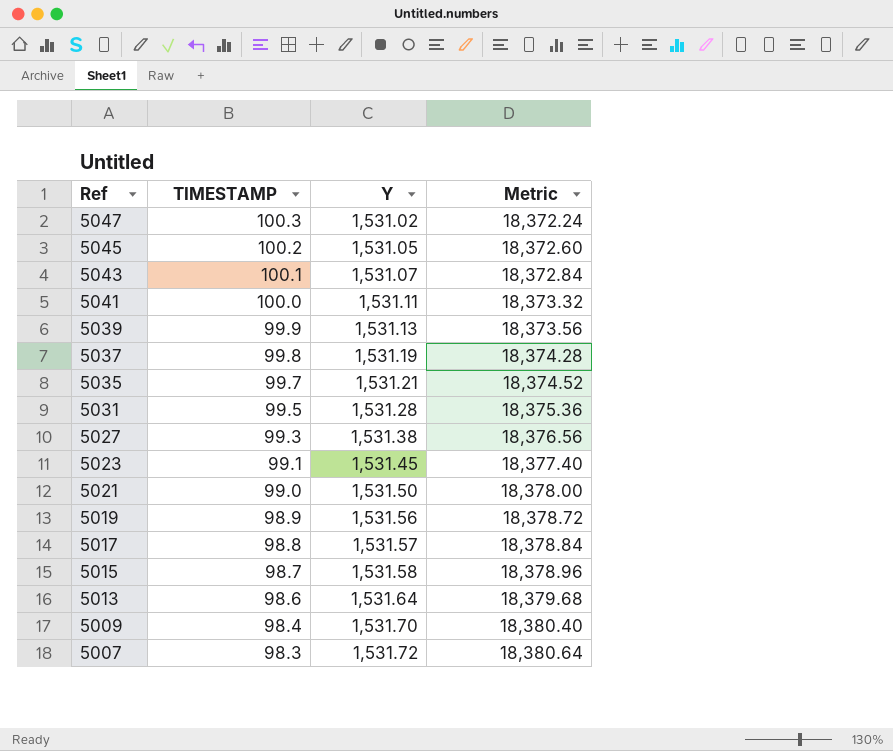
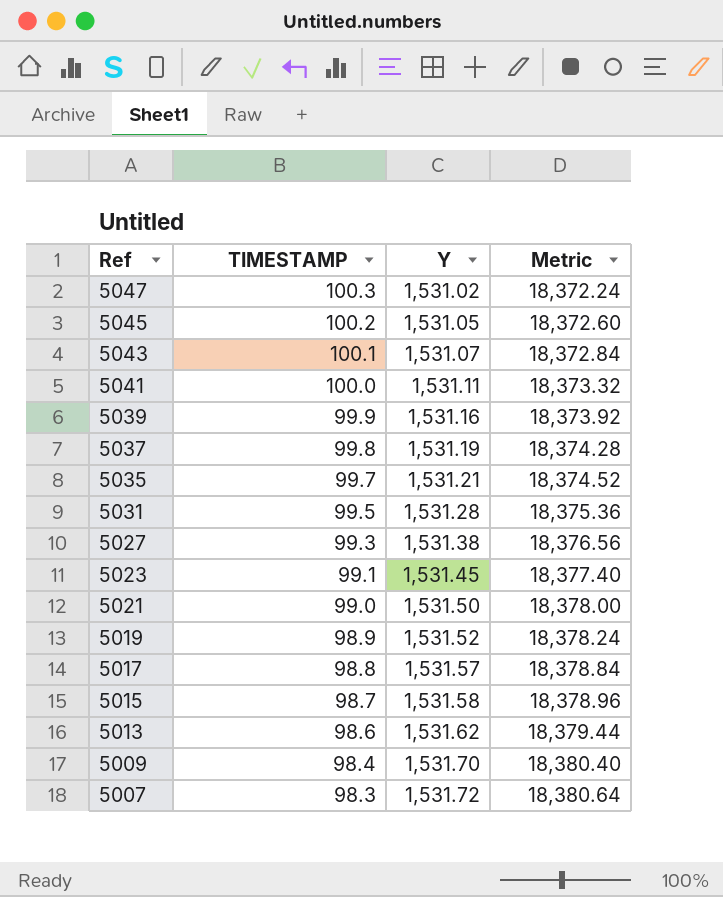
5039 | Y: 1,531.13 -> 1,531.16
5039 | Metric: 18,373.56 -> 18,373.92
5019 | Y: 1,531.56 -> 1,531.52
5019 | Metric: 18,378.72 -> 18,378.24
5013 | Y: 1,531.64 -> 1,531.62
5013 | Metric: 18,379.68 -> 18,379.44

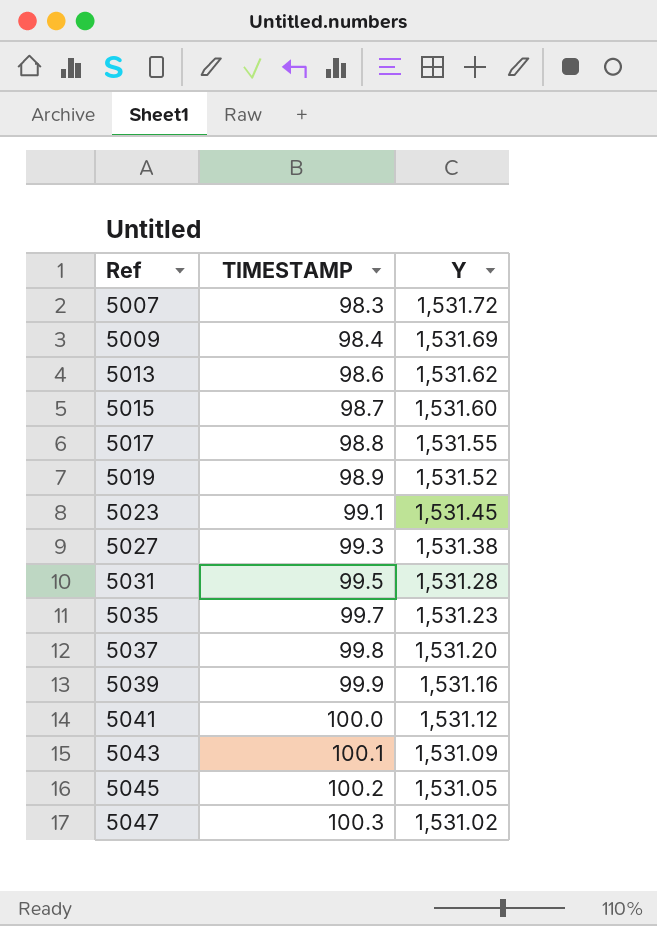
row order: Ref descending -> Ref ascending
column Metric | formula: [Y] * 12 -> none
row 5021: 99.0 | 1,531.50 | 18,378.00 -> none
5009 | Y: 1,531.70 -> 1,531.69
5015 | Y: 1,531.58 -> 1,531.60
5017 | Y: 1,531.57 -> 1,531.55
5035 | Y: 1,531.21 -> 1,531.23
5037 | Y: 1,531.19 -> 1,531.20
5041 | Y: 1,531.11 -> 1,531.12
5043 | Y: 1,531.07 -> 1,531.09

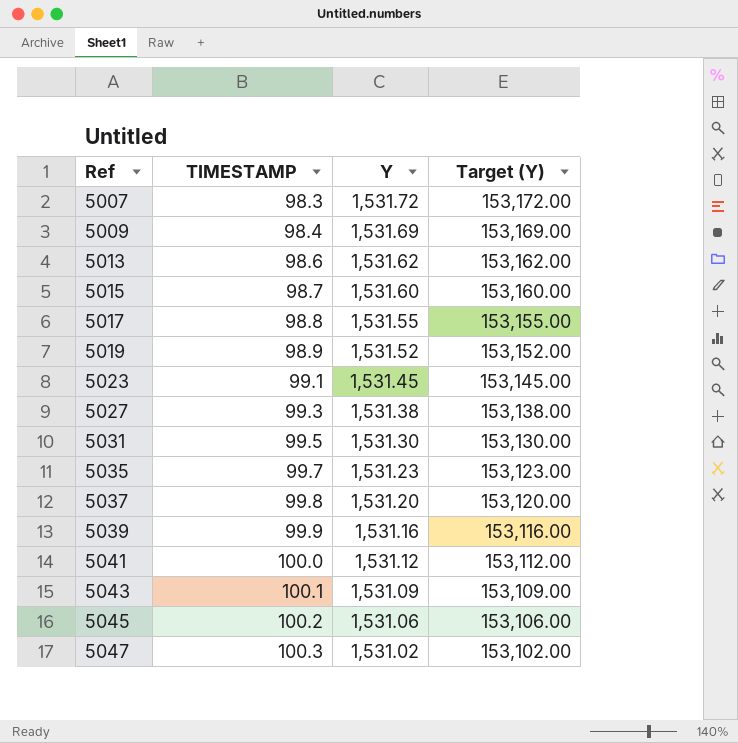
column Target (Y) | formula: none -> [Y] * 100
5031 | Y: 1,531.28 -> 1,531.30
5045 | Y: 1,531.05 -> 1,531.06

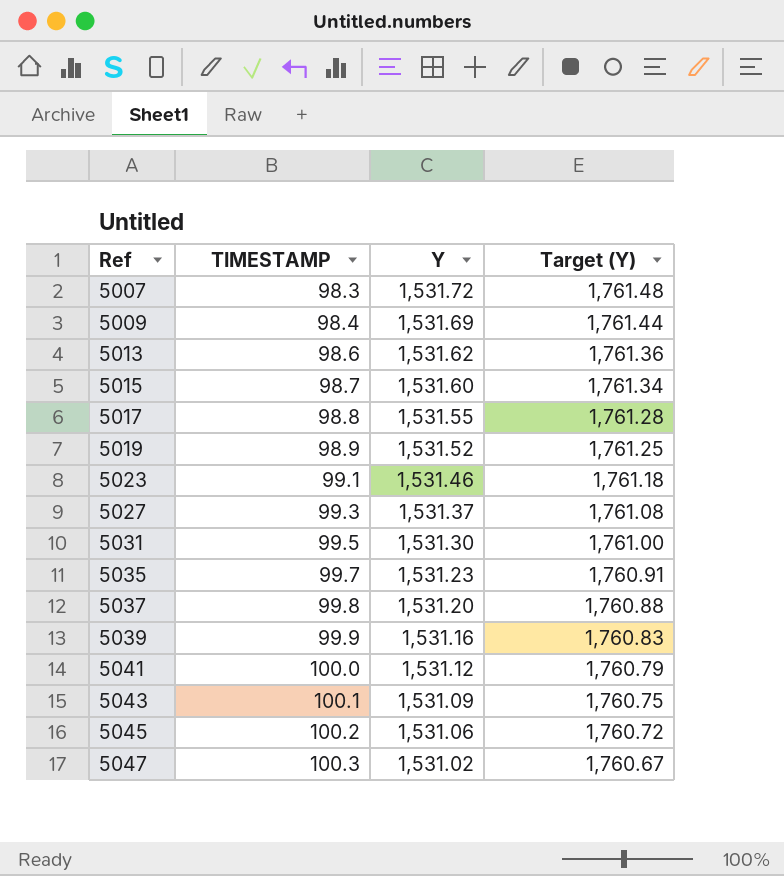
column Target (Y) | formula: [Y] * 100 -> [Y] * 1.15
5023 | Y: 1,531.45 -> 1,531.46
5027 | Y: 1,531.38 -> 1,531.37

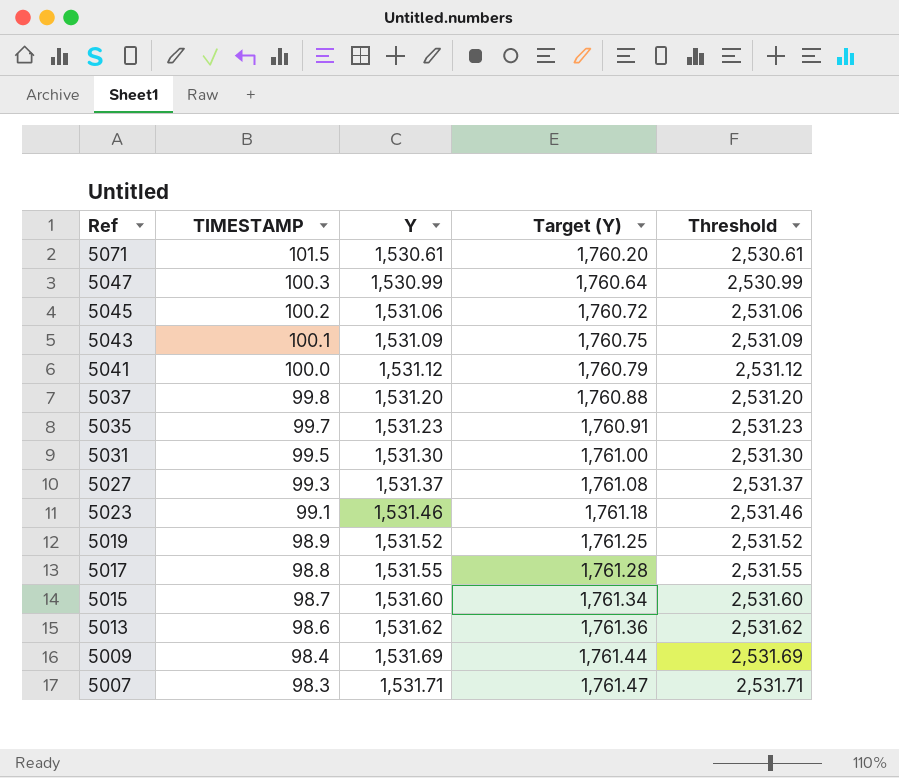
row order: Ref ascending -> Ref descending
column Threshold | formula: none -> [Y] + 1000
row 5039: 99.9 | 1,531.16 | 1,760.83 -> none
row 5071: none -> 101.5 | 1,530.61 | 1,760.20 | 2,530.61
5047 | Y: 1,531.02 -> 1,530.99
5047 | Target (Y): 1,760.67 -> 1,760.64
5007 | Y: 1,531.72 -> 1,531.71
5007 | Target (Y): 1,761.48 -> 1,761.47

